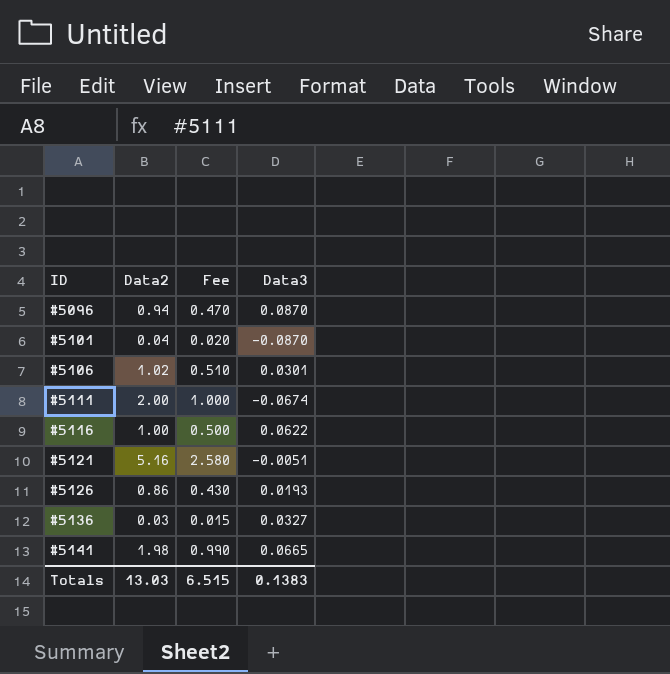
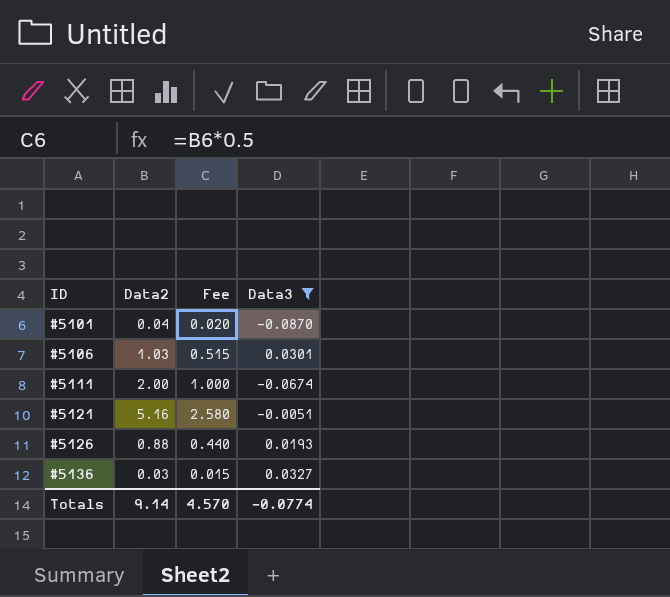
filter: none -> Data3 <= 0.0327
#5106 | Data2: 1.02 -> 1.03
#5106 | Fee: 0.510 -> 0.515
#5126 | Data2: 0.86 -> 0.88
#5126 | Fee: 0.430 -> 0.440
Totals | Data2: 13.03 -> 9.14
Totals | Fee: 6.515 -> 4.570
Totals | Data3: 0.1383 -> -0.0774

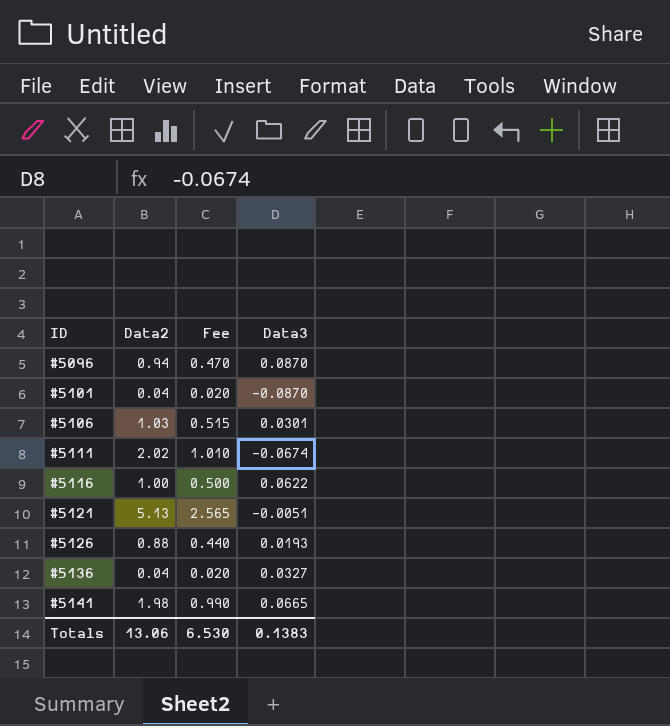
filter: Data3 <= 0.0327 -> none
#5111 | Data2: 2.00 -> 2.02
#5111 | Fee: 1.000 -> 1.010
#5121 | Data2: 5.16 -> 5.13
#5121 | Fee: 2.580 -> 2.565
#5136 | Data2: 0.03 -> 0.04
#5136 | Fee: 0.015 -> 0.020
Totals | Data2: 9.14 -> 13.06
Totals | Fee: 4.570 -> 6.530
Totals | Data3: -0.0774 -> 0.1383

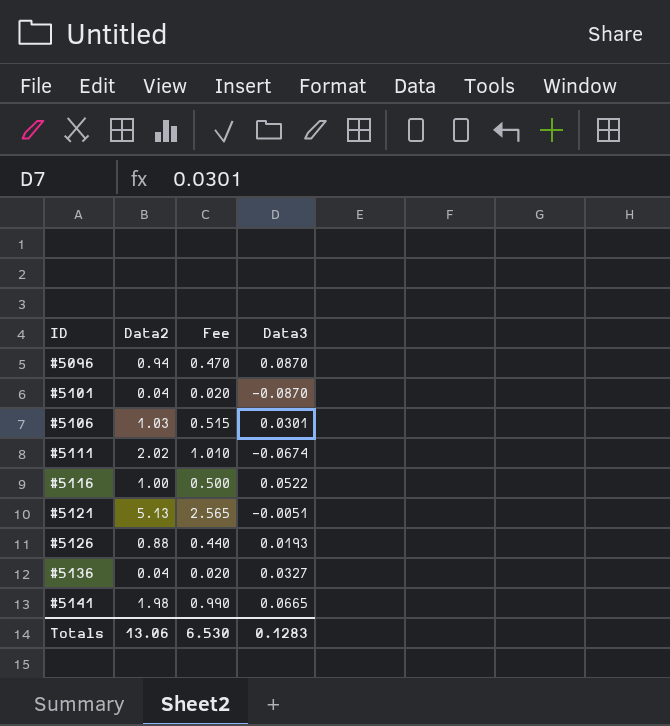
#5116 | Data3: 0.0622 -> 0.0522
Totals | Data3: 0.1383 -> 0.1283

